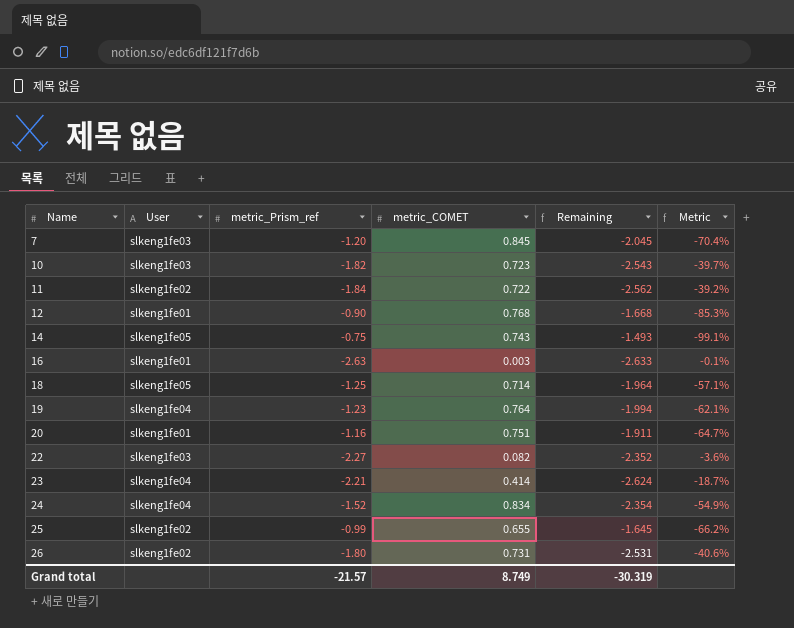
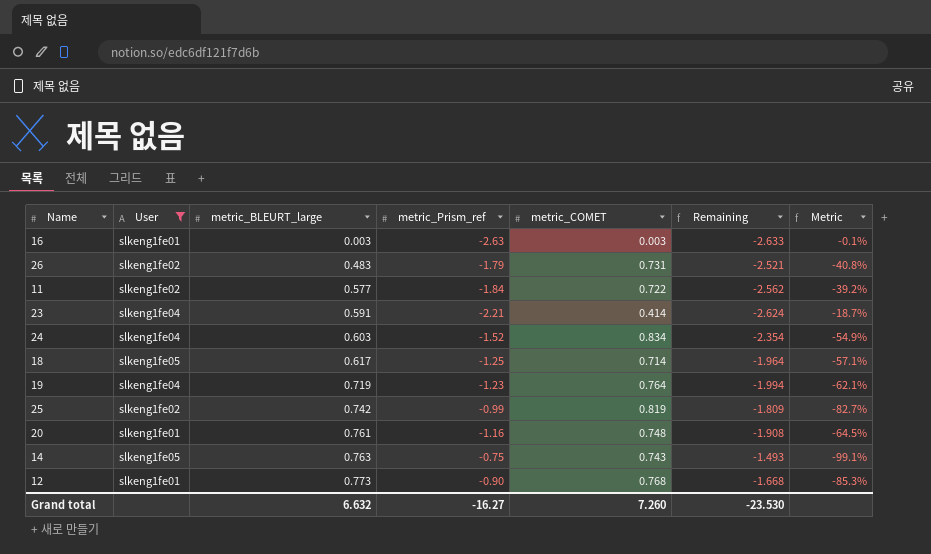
filter: none -> User != slkeng1fe03
row order: Name ascending -> metric_BLEURT_large ascending
column metric_BLEURT_large | position: none -> 3
26 | metric_Prism_ref: -1.80 -> -1.79
26 | Remaining: -2.531 -> -2.521
26 | Metric: -40.6% -> -40.8%
25 | metric_COMET: 0.655 -> 0.819
25 | Remaining: -1.645 -> -1.809
25 | Metric: -66.2% -> -82.7%
20 | metric_COMET: 0.751 -> 0.748
20 | Remaining: -1.911 -> -1.908
20 | Metric: -64.7% -> -64.5%
Grand total | metric_Prism_ref: -21.57 -> -16.27
Grand total | metric_COMET: 8.749 -> 7.260
Grand total | Remaining: -30.319 -> -23.530

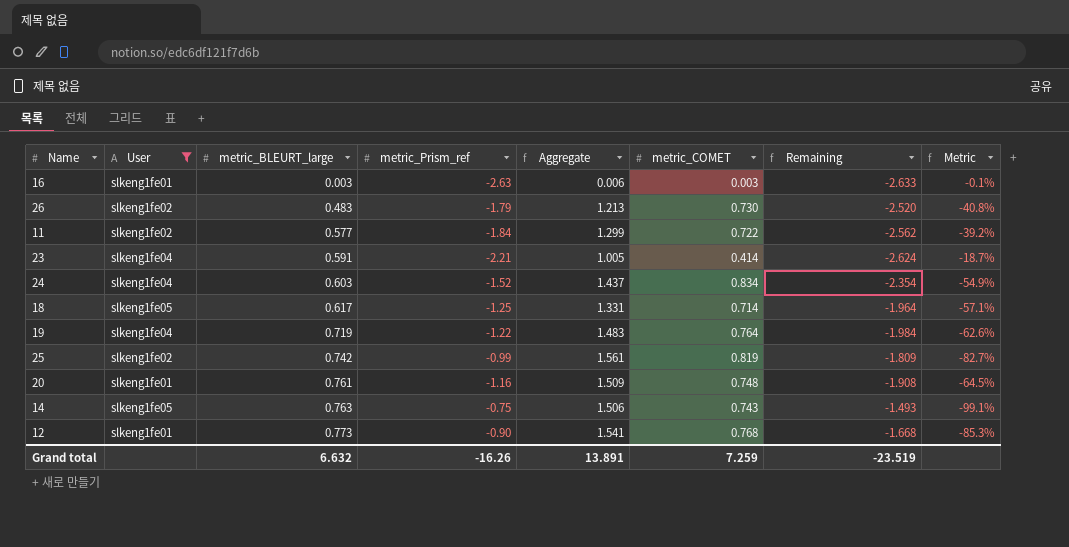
column Aggregate | formula: none -> [metric_BLEURT_large] + [metric_COMET]
26 | metric_COMET: 0.731 -> 0.730
26 | Remaining: -2.521 -> -2.520
19 | metric_Prism_ref: -1.23 -> -1.22
19 | Remaining: -1.994 -> -1.984
19 | Metric: -62.1% -> -62.6%
Grand total | metric_Prism_ref: -16.27 -> -16.26
Grand total | metric_COMET: 7.260 -> 7.259
Grand total | Remaining: -23.530 -> -23.519

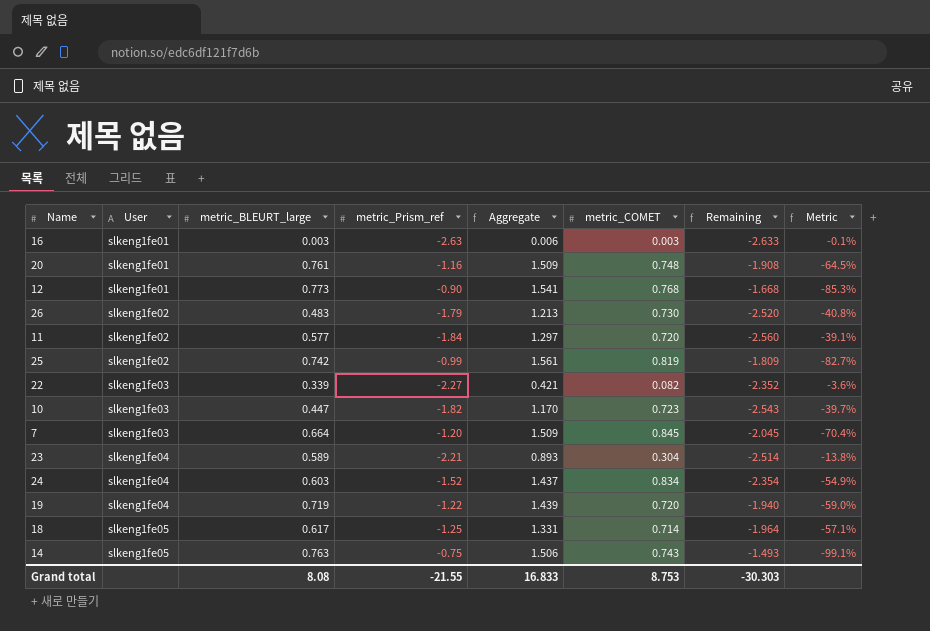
filter: User != slkeng1fe03 -> none
row order: metric_BLEURT_large ascending -> User ascending
11 | Aggregate: 1.299 -> 1.297
11 | metric_COMET: 0.722 -> 0.720
11 | Remaining: -2.562 -> -2.560
11 | Metric: -39.2% -> -39.1%
23 | metric_BLEURT_large: 0.591 -> 0.589
23 | Aggregate: 1.005 -> 0.893
23 | metric_COMET: 0.414 -> 0.304
23 | Remaining: -2.624 -> -2.514
23 | Metric: -18.7% -> -13.8%
19 | Aggregate: 1.483 -> 1.439
19 | metric_COMET: 0.764 -> 0.720
19 | Remaining: -1.984 -> -1.940
19 | Metric: -62.6% -> -59.0%
Grand total | metric_BLEURT_large: 6.632 -> 8.08
Grand total | metric_Prism_ref: -16.26 -> -21.55
Grand total | Aggregate: 13.891 -> 16.833
Grand total | metric_COMET: 7.259 -> 8.753
Grand total | Remaining: -23.519 -> -30.303

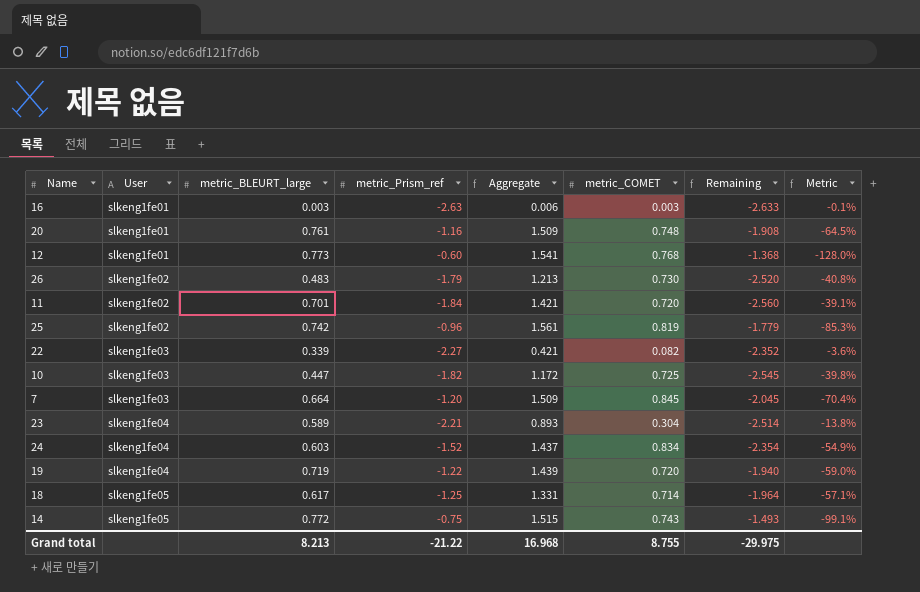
12 | metric_Prism_ref: -0.90 -> -0.60
12 | Remaining: -1.668 -> -1.368
12 | Metric: -85.3% -> -128.0%
11 | metric_BLEURT_large: 0.577 -> 0.701
11 | Aggregate: 1.297 -> 1.421
25 | metric_Prism_ref: -0.99 -> -0.96
25 | Remaining: -1.809 -> -1.779
25 | Metric: -82.7% -> -85.3%
10 | Aggregate: 1.170 -> 1.172
10 | metric_COMET: 0.723 -> 0.725
10 | Remaining: -2.543 -> -2.545
10 | Metric: -39.7% -> -39.8%
14 | metric_BLEURT_large: 0.763 -> 0.772
14 | Aggregate: 1.506 -> 1.515
Grand total | metric_BLEURT_large: 8.08 -> 8.213
Grand total | metric_Prism_ref: -21.55 -> -21.22
Grand total | Aggregate: 16.833 -> 16.968
Grand total | metric_COMET: 8.753 -> 8.755
Grand total | Remaining: -30.303 -> -29.975

